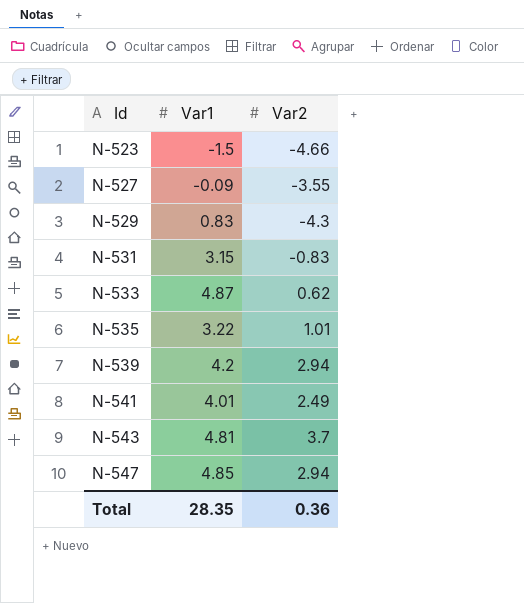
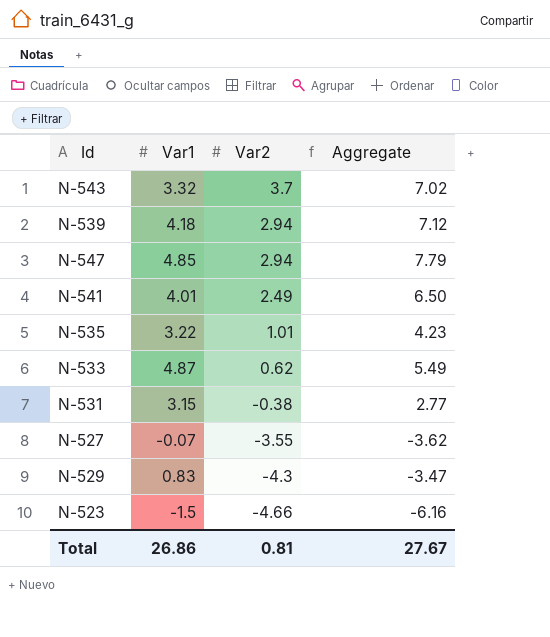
row order: Id ascending -> Var2 descending
column Aggregate | formula: none -> [Var1] + [Var2]
N-543 | Var1: 4.81 -> 3.32
N-539 | Var1: 4.2 -> 4.18
N-531 | Var2: -0.83 -> -0.38
N-527 | Var1: -0.09 -> -0.07
Total | Var1: 28.35 -> 26.86
Total | Var2: 0.36 -> 0.81

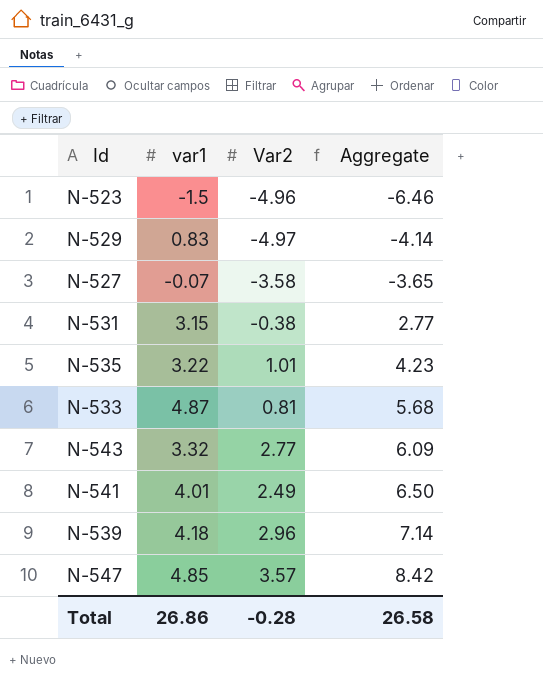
row order: Var2 descending -> Aggregate ascending
column name: Var1 -> var1
N-523 | Var2: -4.66 -> -4.96
N-523 | Aggregate: -6.16 -> -6.46
N-529 | Var2: -4.3 -> -4.97
N-529 | Aggregate: -3.47 -> -4.14
N-527 | Var2: -3.55 -> -3.58
N-527 | Aggregate: -3.62 -> -3.65
N-533 | Var2: 0.62 -> 0.81
N-533 | Aggregate: 5.49 -> 5.68
N-543 | Var2: 3.7 -> 2.77
N-543 | Aggregate: 7.02 -> 6.09
N-539 | Var2: 2.94 -> 2.96
N-539 | Aggregate: 7.12 -> 7.14
N-547 | Var2: 2.94 -> 3.57
N-547 | Aggregate: 7.79 -> 8.42
Total | Var2: 0.81 -> -0.28
Total | Aggregate: 27.67 -> 26.58

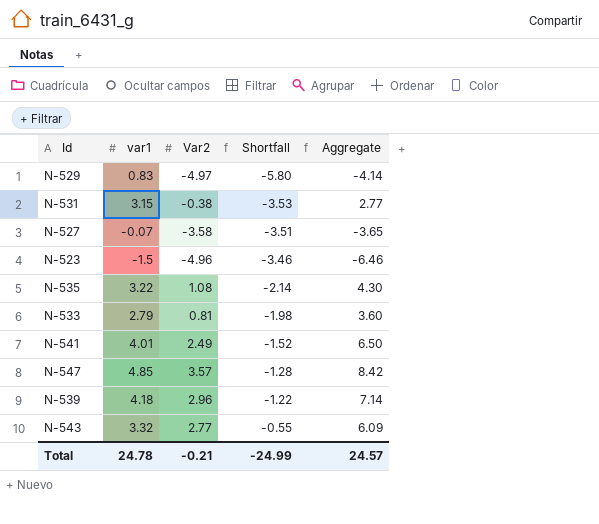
row order: Aggregate ascending -> Shortfall ascending
column Shortfall | formula: none -> [Var2] - [var1]
N-535 | Var2: 1.01 -> 1.08
N-535 | Aggregate: 4.23 -> 4.30
N-533 | var1: 4.87 -> 2.79
N-533 | Aggregate: 5.68 -> 3.60
Total | var1: 26.86 -> 24.78
Total | Var2: -0.28 -> -0.21
Total | Aggregate: 26.58 -> 24.57

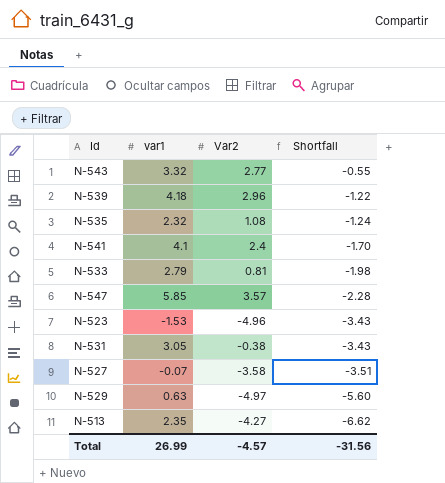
row order: Shortfall ascending -> Shortfall descending
column Aggregate | formula: [var1] + [Var2] -> none
N-535 | var1: 3.22 -> 2.32
N-535 | Shortfall: -2.14 -> -1.24
N-541 | var1: 4.01 -> 4.1
N-541 | Var2: 2.49 -> 2.4
N-541 | Shortfall: -1.52 -> -1.70
N-547 | var1: 4.85 -> 5.85
N-547 | Shortfall: -1.28 -> -2.28
N-523 | var1: -1.5 -> -1.53
N-523 | Shortfall: -3.46 -> -3.43
N-531 | var1: 3.15 -> 3.05
N-531 | Shortfall: -3.53 -> -3.43
N-529 | var1: 0.83 -> 0.63
N-529 | Shortfall: -5.80 -> -5.60
row N-513: none -> 2.35 | -4.27 | -6.62
Total | var1: 24.78 -> 26.99
Total | Var2: -0.21 -> -4.57
Total | Shortfall: -24.99 -> -31.56

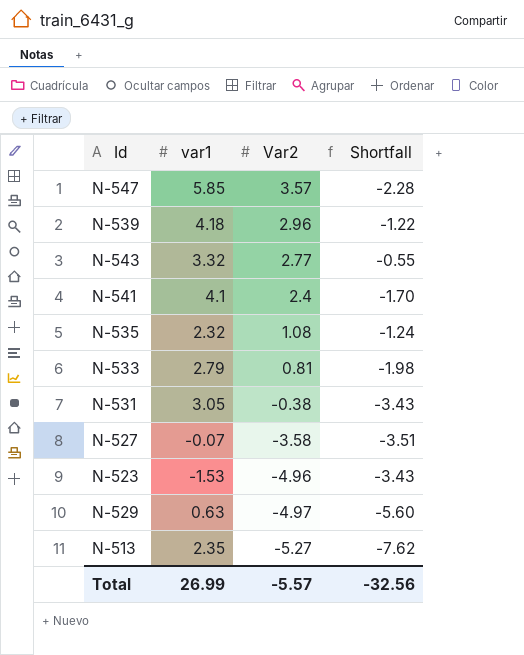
row order: Shortfall descending -> Var2 descending
N-513 | Var2: -4.27 -> -5.27
N-513 | Shortfall: -6.62 -> -7.62
Total | Var2: -4.57 -> -5.57
Total | Shortfall: -31.56 -> -32.56

